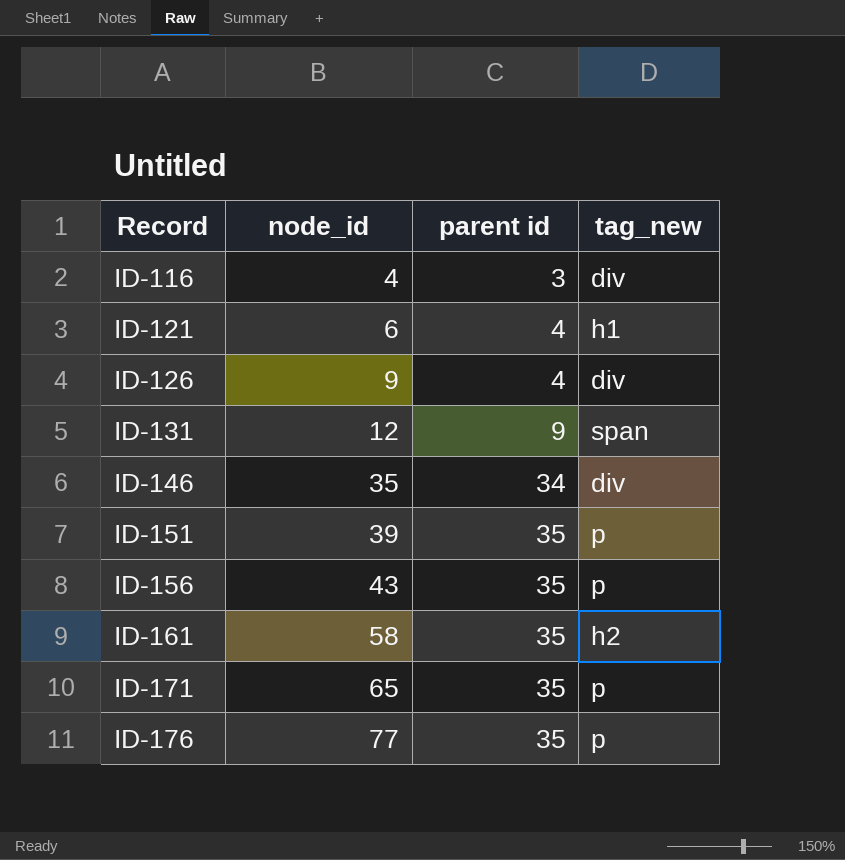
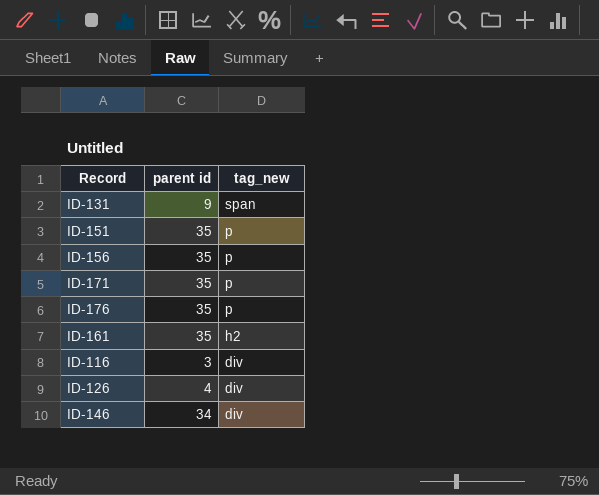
row order: Record ascending -> tag_new descending
column node_id | position: 2 -> none
row ID-121: 6 | 4 | h1 -> none

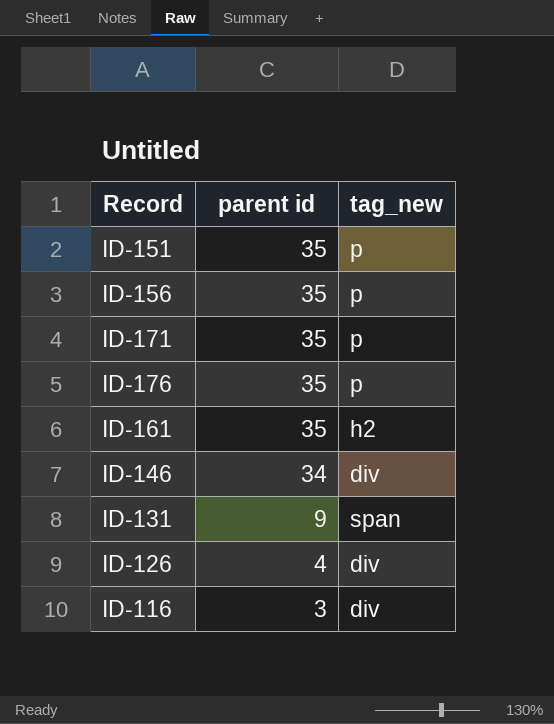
row order: tag_new descending -> parent id descending

